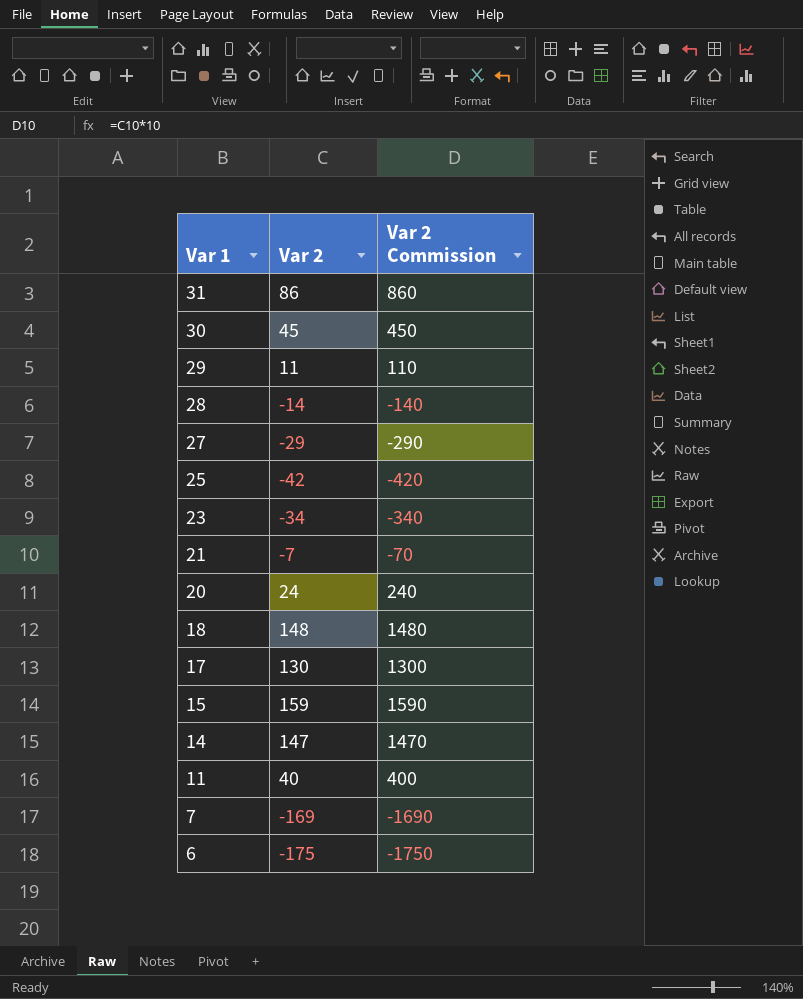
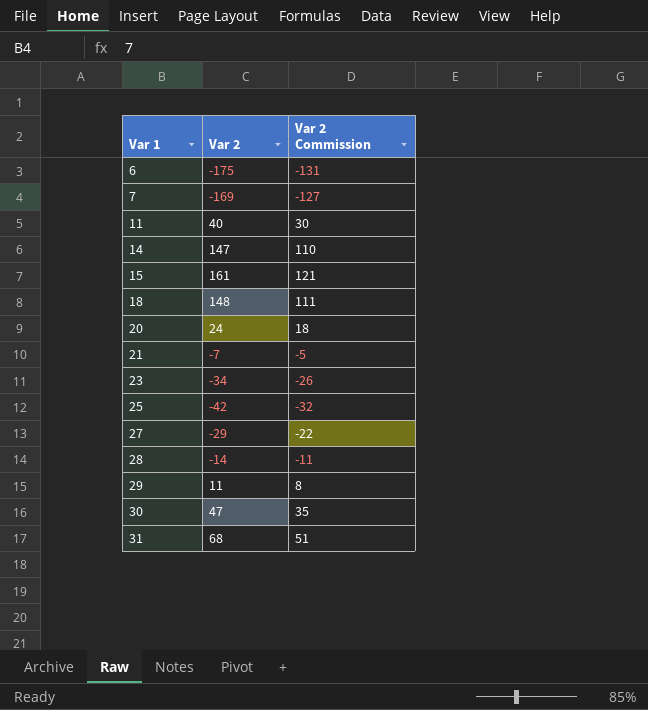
row order: Var 1 descending -> Var 1 ascending
column Var 2 Commission | formula: [Var 2] * 10 -> [Var 2] * 0.75
row 17: 130 | 1300 -> none
15 | Var 2: 159 -> 161
30 | Var 2: 45 -> 47
31 | Var 2: 86 -> 68

